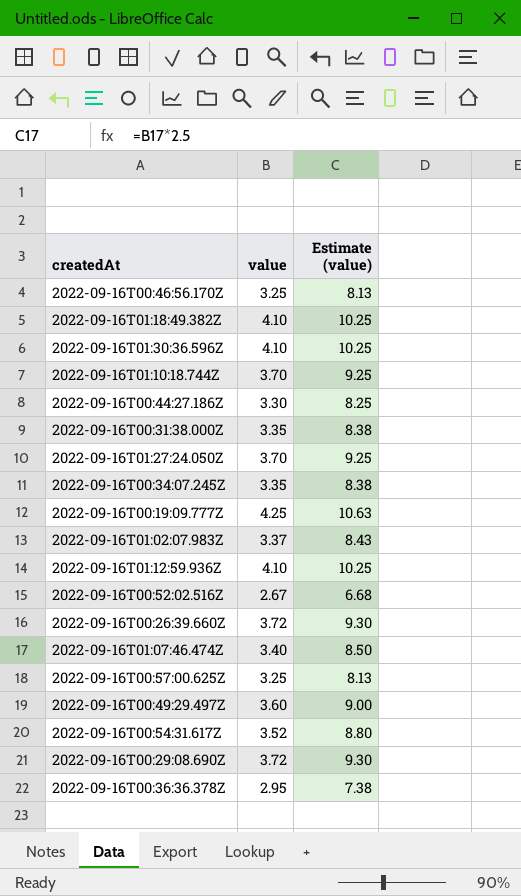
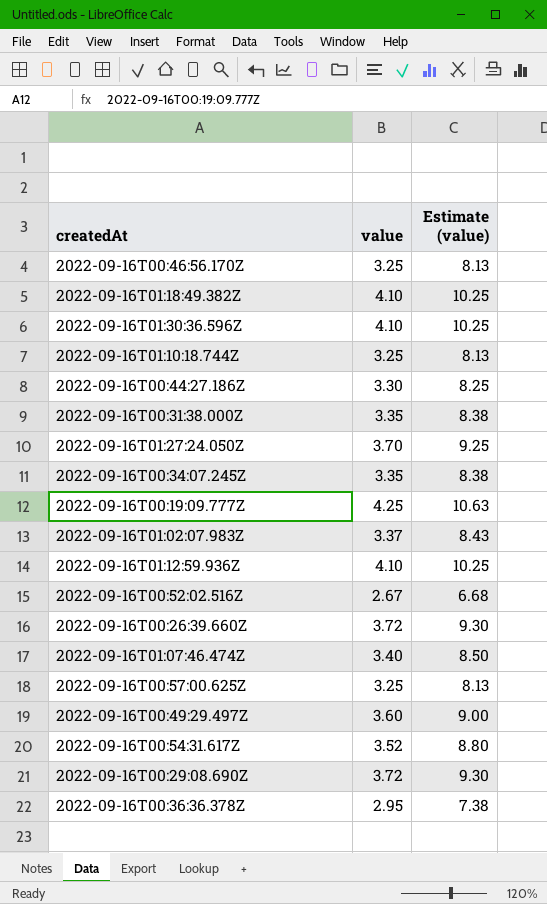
2022-09-16T01:10:18.744Z | value: 3.70 -> 3.25
2022-09-16T01:10:18.744Z | Estimate (value): 9.25 -> 8.13

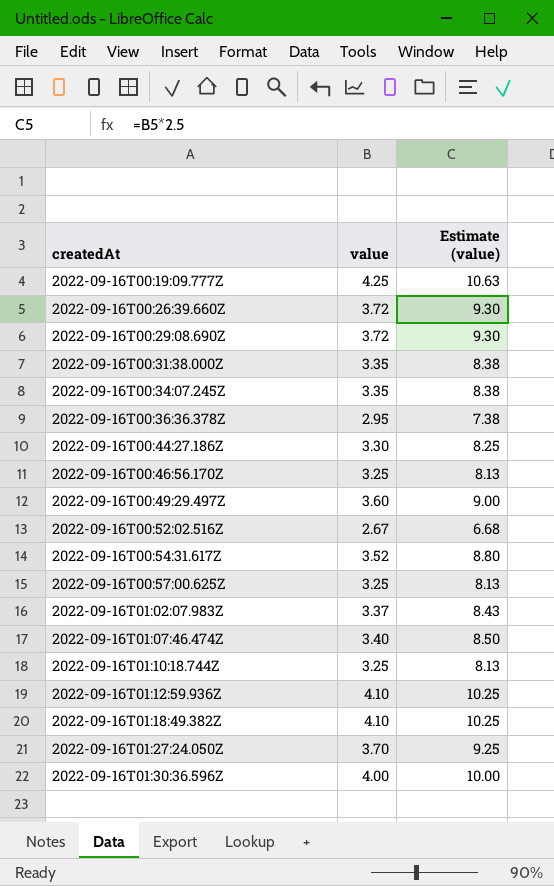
row order: none -> createdAt ascending
2022-09-16T01:30:36.596Z | value: 4.10 -> 4.00
2022-09-16T01:30:36.596Z | Estimate (value): 10.25 -> 10.00

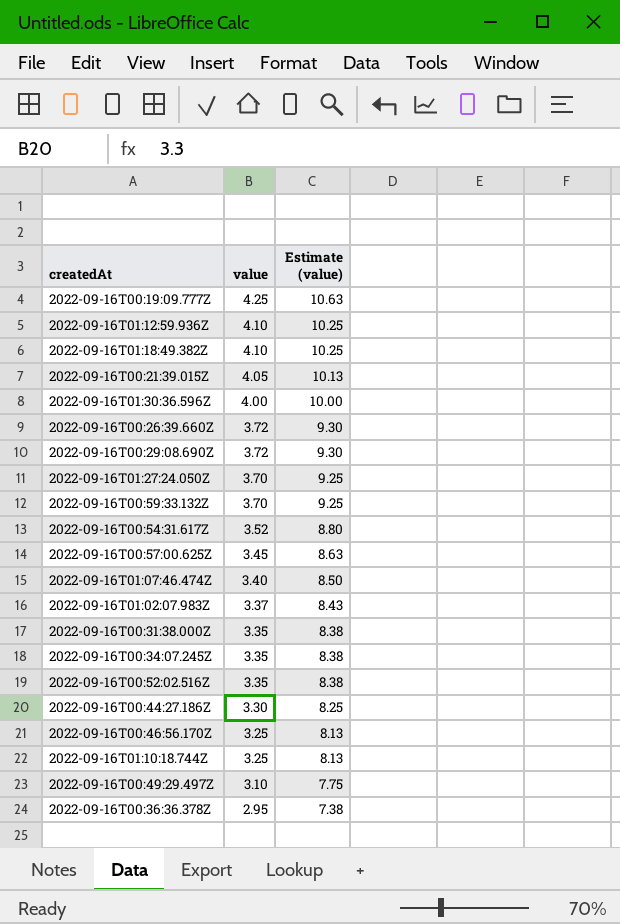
row order: createdAt ascending -> value descending
row 2022-09-16T00:21:39.015Z: none -> 4.05 | 10.13
row 2022-09-16T00:59:33.132Z: none -> 3.70 | 9.25
2022-09-16T00:57:00.625Z | value: 3.25 -> 3.45
2022-09-16T00:57:00.625Z | Estimate (value): 8.13 -> 8.63
2022-09-16T00:52:02.516Z | value: 2.67 -> 3.35
2022-09-16T00:52:02.516Z | Estimate (value): 6.68 -> 8.38
2022-09-16T00:49:29.497Z | value: 3.60 -> 3.10
2022-09-16T00:49:29.497Z | Estimate (value): 9.00 -> 7.75

